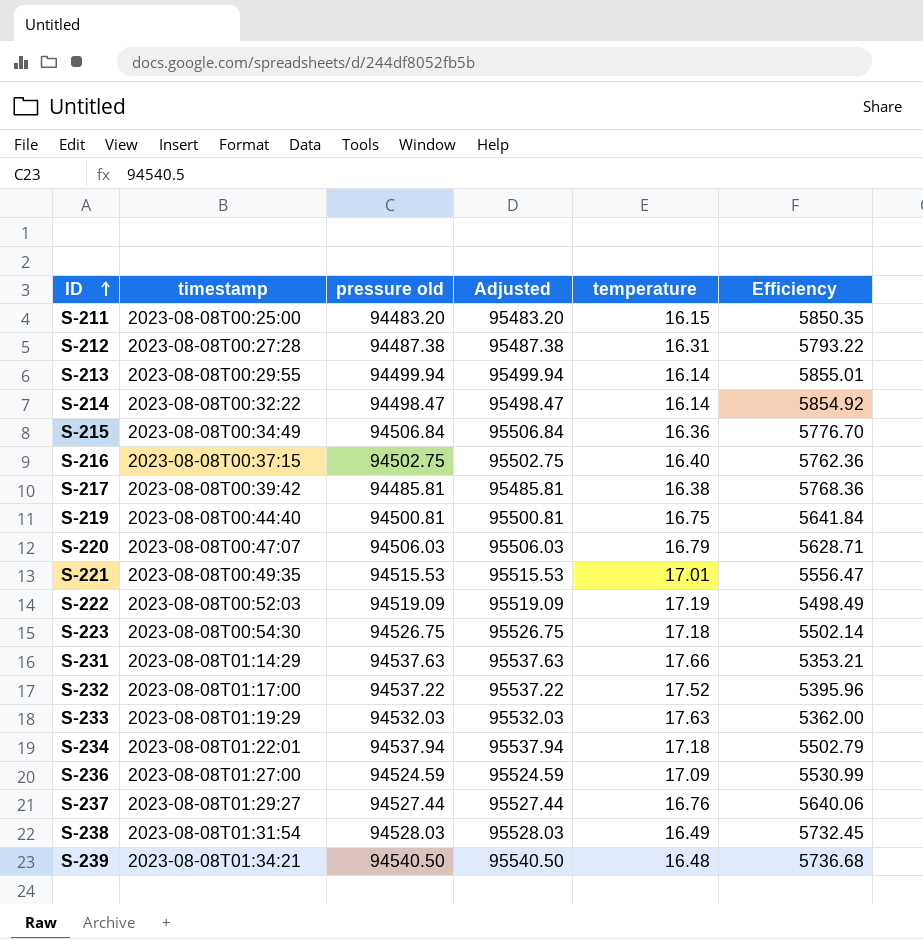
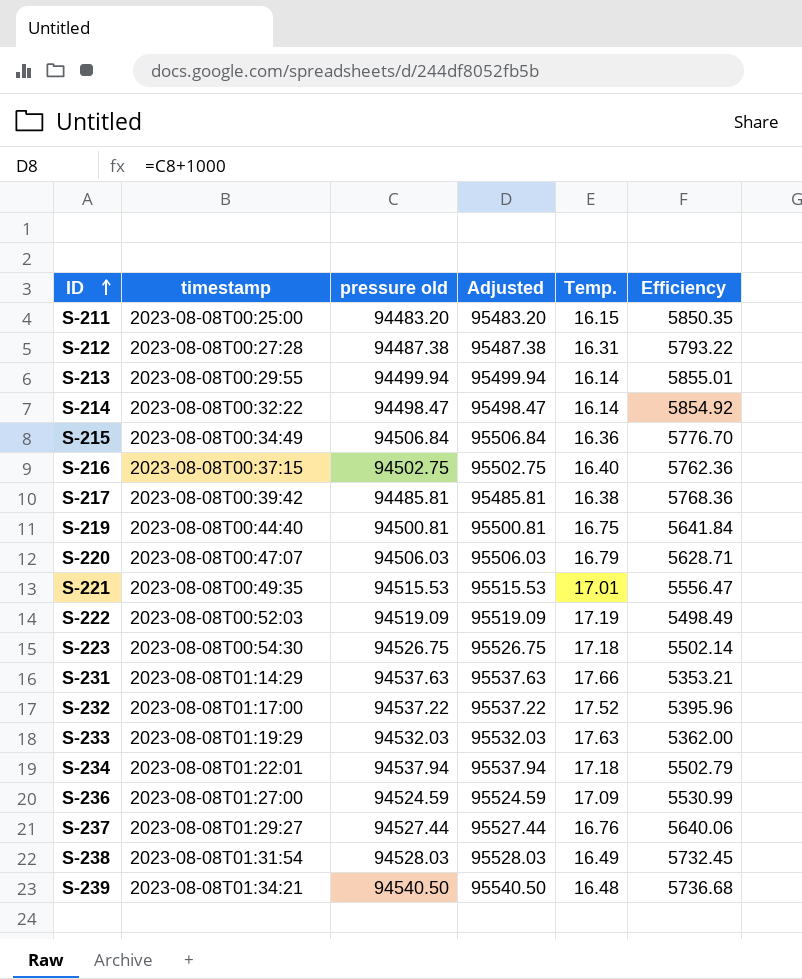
column name: temperature -> Temp.

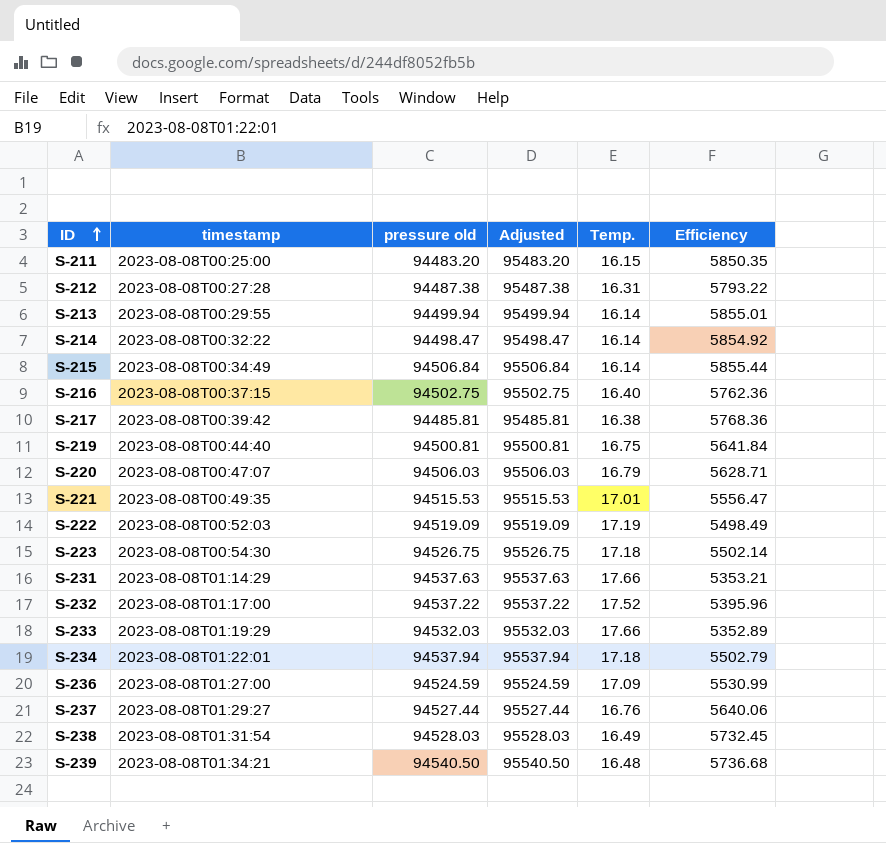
S-215 | Temp.: 16.36 -> 16.14
S-215 | Efficiency: 5776.70 -> 5855.44
S-233 | Temp.: 17.63 -> 17.66
S-233 | Efficiency: 5362.00 -> 5352.89

